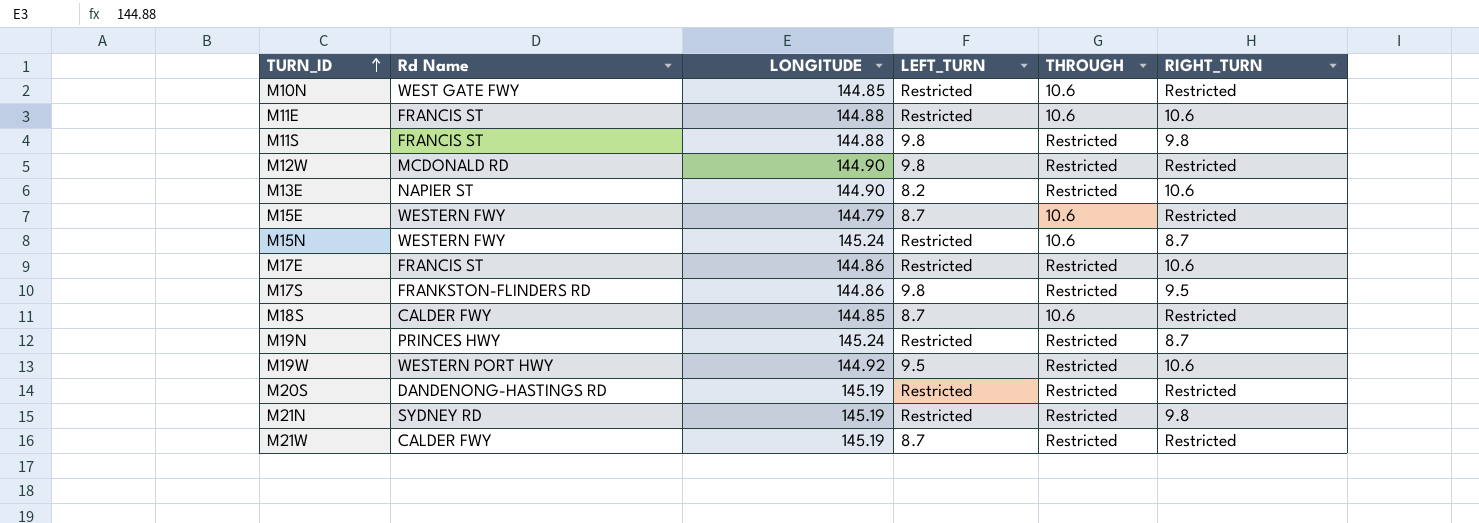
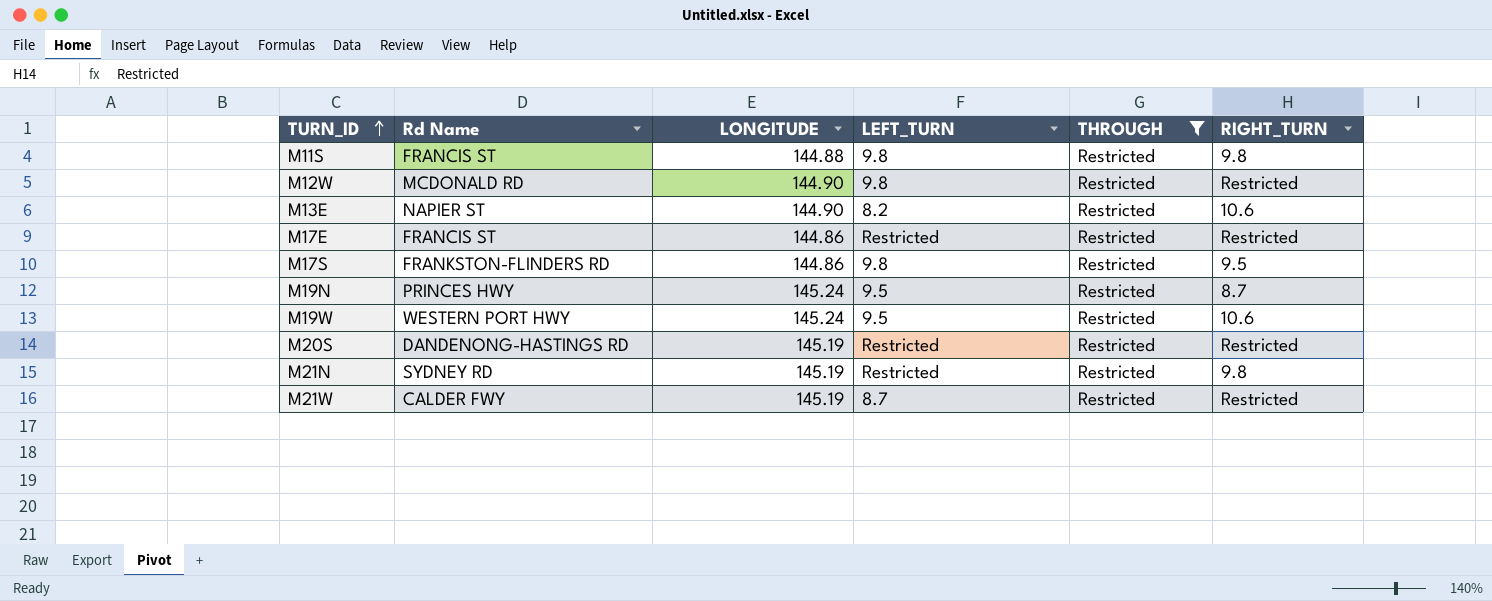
filter: none -> THROUGH = Restricted
M17E | RIGHT_TURN: 10.6 -> Restricted
M19N | LEFT_TURN: Restricted -> 9.5
M19W | LONGITUDE: 144.92 -> 145.24

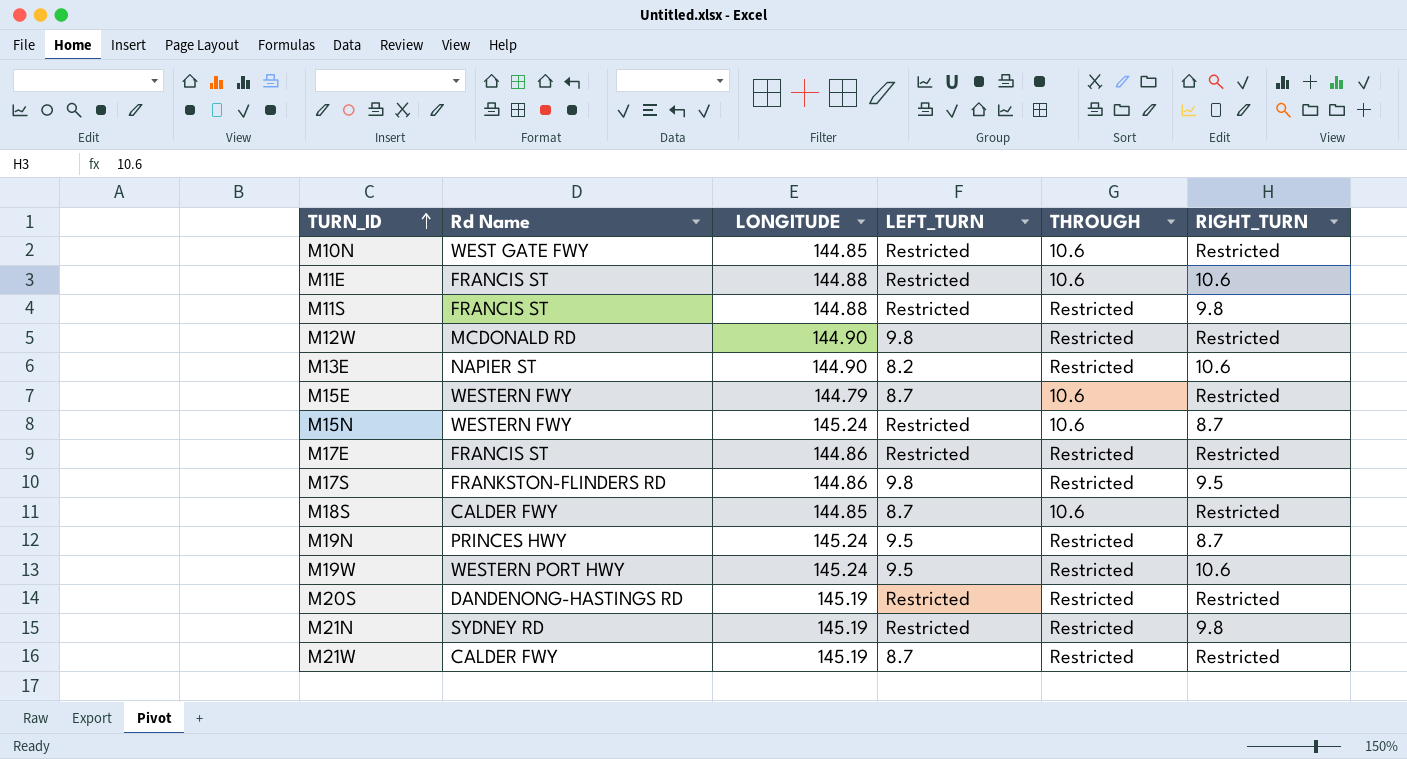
filter: THROUGH = Restricted -> none
M11S | LEFT_TURN: 9.8 -> Restricted

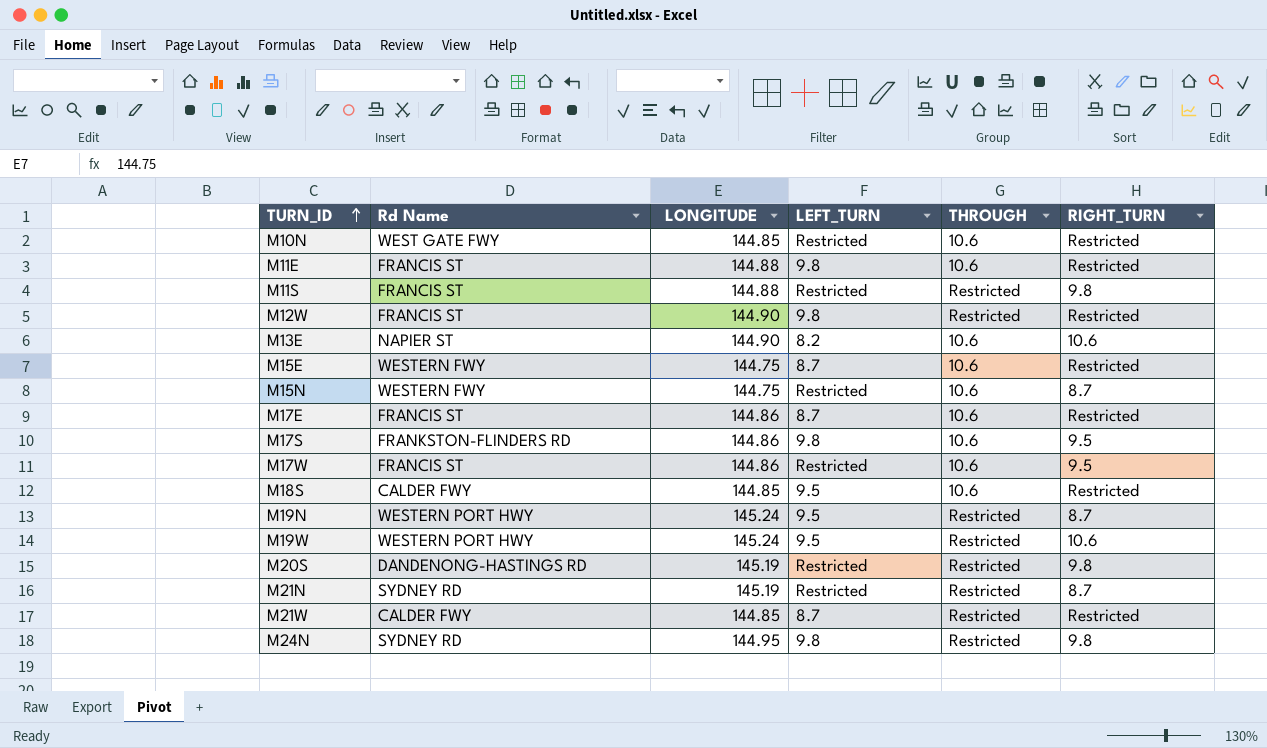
M11E | LEFT_TURN: Restricted -> 9.8
M11E | RIGHT_TURN: 10.6 -> Restricted
M12W | Rd Name: MCDONALD RD -> FRANCIS ST
M13E | THROUGH: Restricted -> 10.6
M15E | LONGITUDE: 144.79 -> 144.75
M15N | LONGITUDE: 145.24 -> 144.75
M17E | LEFT_TURN: Restricted -> 8.7
M17E | THROUGH: Restricted -> 10.6
M17S | THROUGH: Restricted -> 10.6
row M17W: none -> FRANCIS ST | 144.86 | Restricted | 10.6 | 9.5
M18S | LEFT_TURN: 8.7 -> 9.5
M19N | Rd Name: PRINCES HWY -> WESTERN PORT HWY
M20S | RIGHT_TURN: Restricted -> 9.8
M21N | RIGHT_TURN: 9.8 -> 8.7
M21W | LONGITUDE: 145.19 -> 144.85
row M24N: none -> SYDNEY RD | 144.95 | 9.8 | Restricted | 9.8

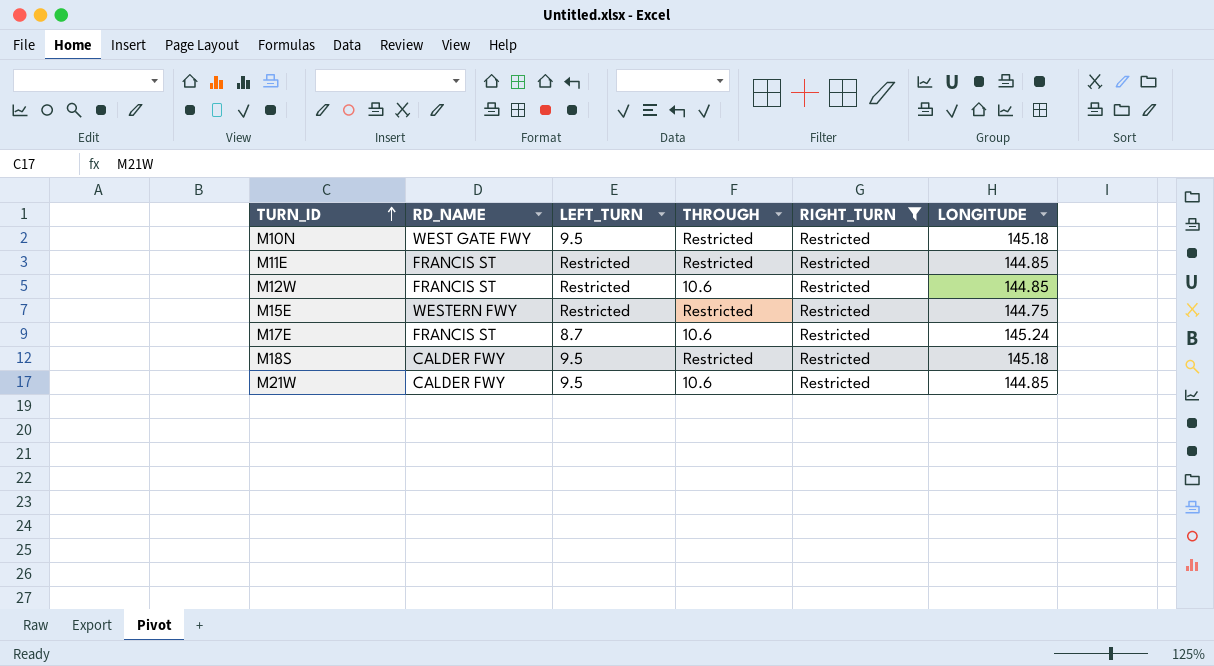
filter: none -> RIGHT_TURN = Restricted
column name: Rd Name -> RD_NAME
column LONGITUDE | position: 3 -> 6
M10N | LEFT_TURN: Restricted -> 9.5
M10N | THROUGH: 10.6 -> Restricted
M10N | LONGITUDE: 144.85 -> 145.18
M11E | LEFT_TURN: 9.8 -> Restricted
M11E | THROUGH: 10.6 -> Restricted
M11E | LONGITUDE: 144.88 -> 144.85
M12W | LEFT_TURN: 9.8 -> Restricted
M12W | THROUGH: Restricted -> 10.6
M12W | LONGITUDE: 144.90 -> 144.85
M15E | LEFT_TURN: 8.7 -> Restricted
M15E | THROUGH: 10.6 -> Restricted
M17E | LONGITUDE: 144.86 -> 145.24
M18S | THROUGH: 10.6 -> Restricted
M18S | LONGITUDE: 144.85 -> 145.18
M21W | LEFT_TURN: 8.7 -> 9.5
M21W | THROUGH: Restricted -> 10.6

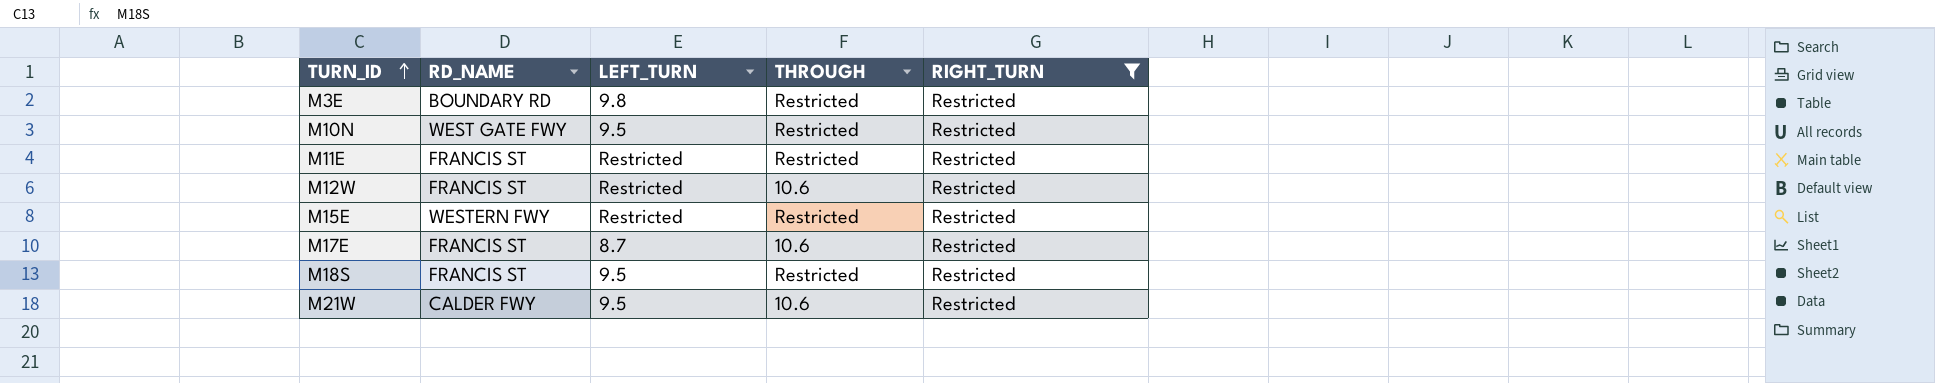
column LONGITUDE | position: 6 -> none
row M3E: none -> BOUNDARY RD | 9.8 | Restricted | Restricted
M18S | RD_NAME: CALDER FWY -> FRANCIS ST

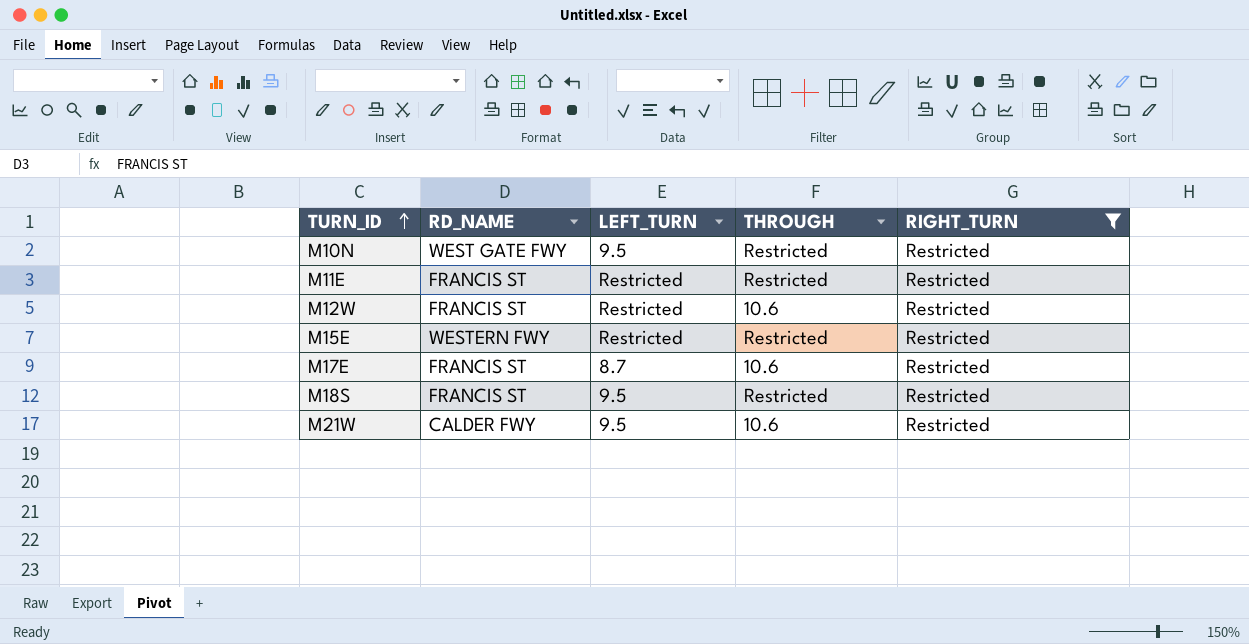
row M3E: BOUNDARY RD | 9.8 | Restricted | Restricted -> none

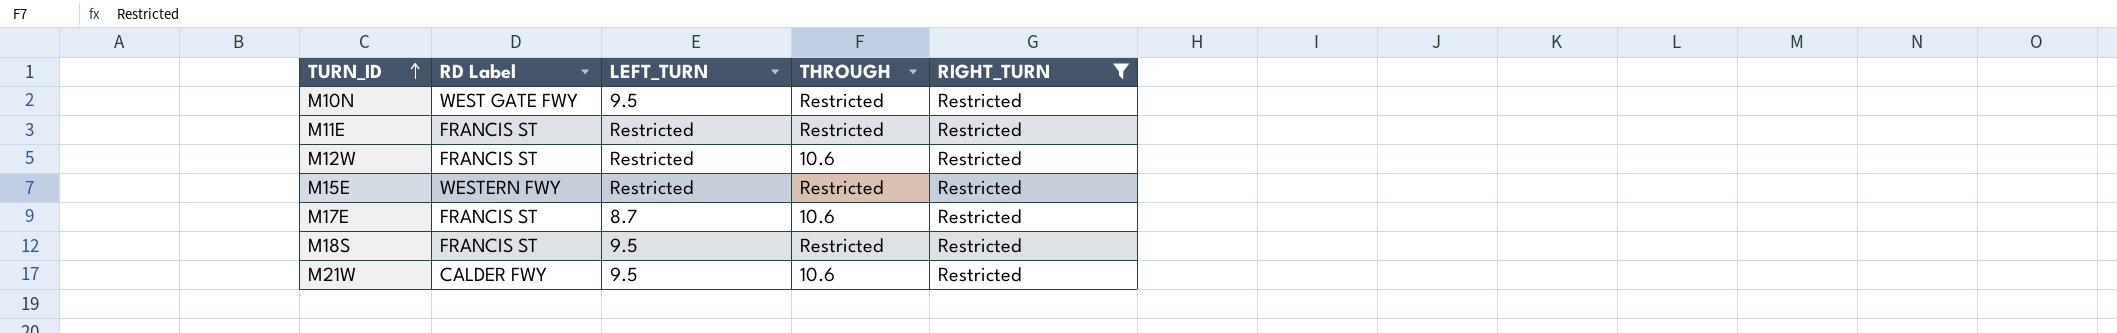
column name: RD_NAME -> RD Label

